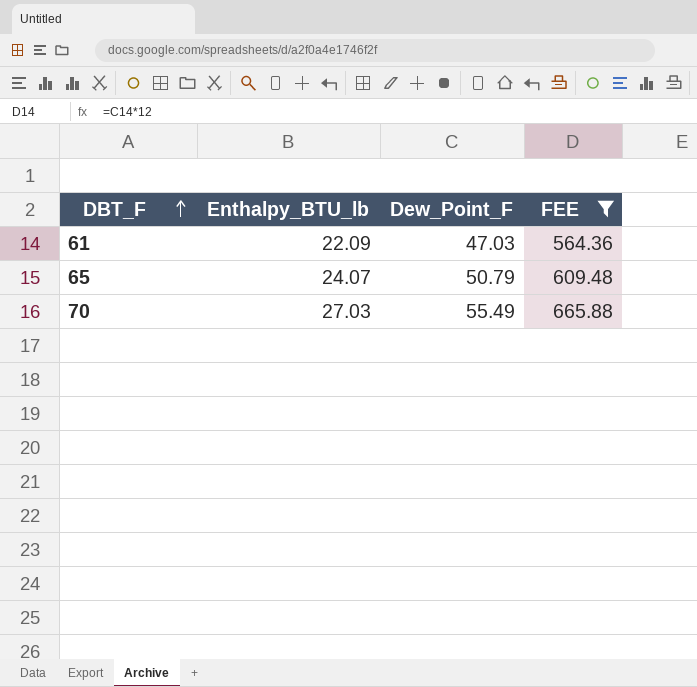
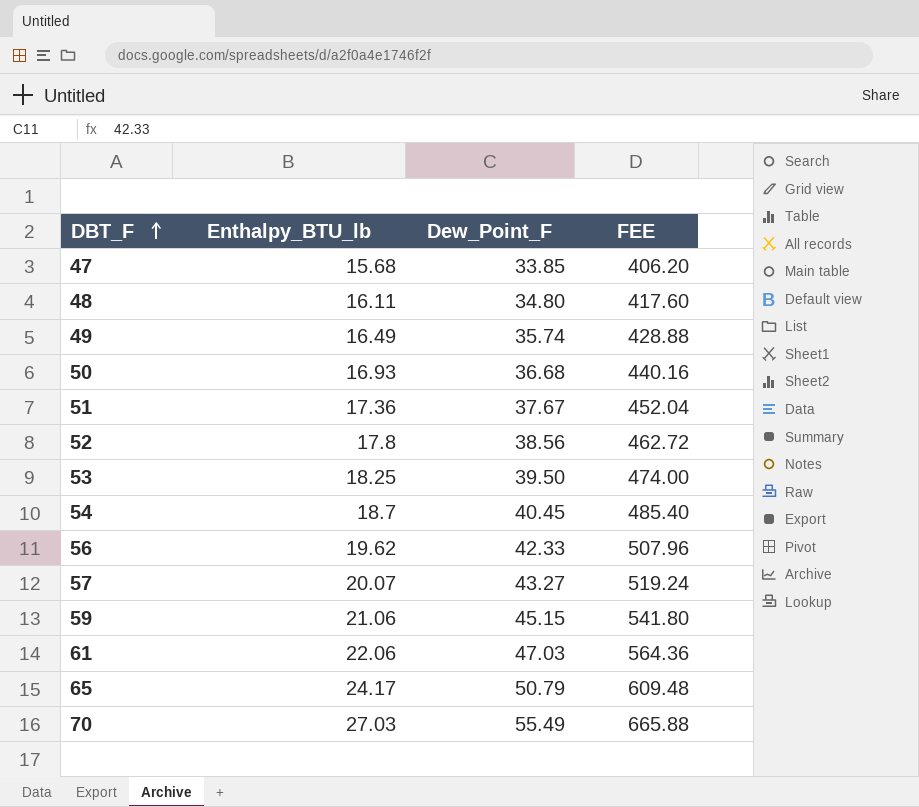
filter: FEE >= 564.36 -> none
61 | Enthalpy_BTU_lb: 22.09 -> 22.06
65 | Enthalpy_BTU_lb: 24.07 -> 24.17

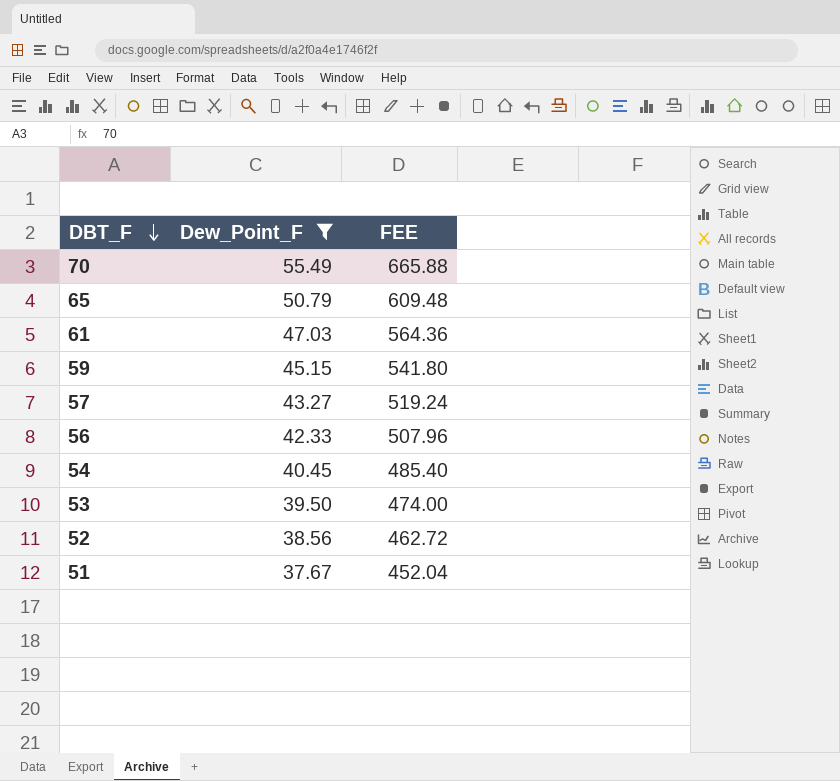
filter: none -> Dew_Point_F >= 37.67
row order: DBT_F ascending -> DBT_F descending
column Enthalpy_BTU_lb | position: 2 -> none

